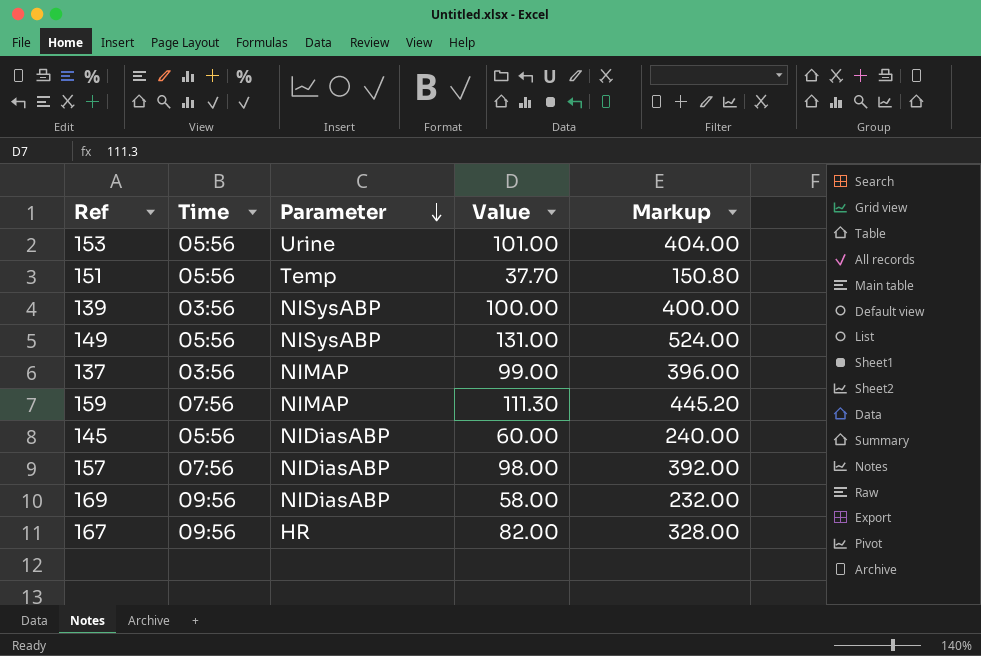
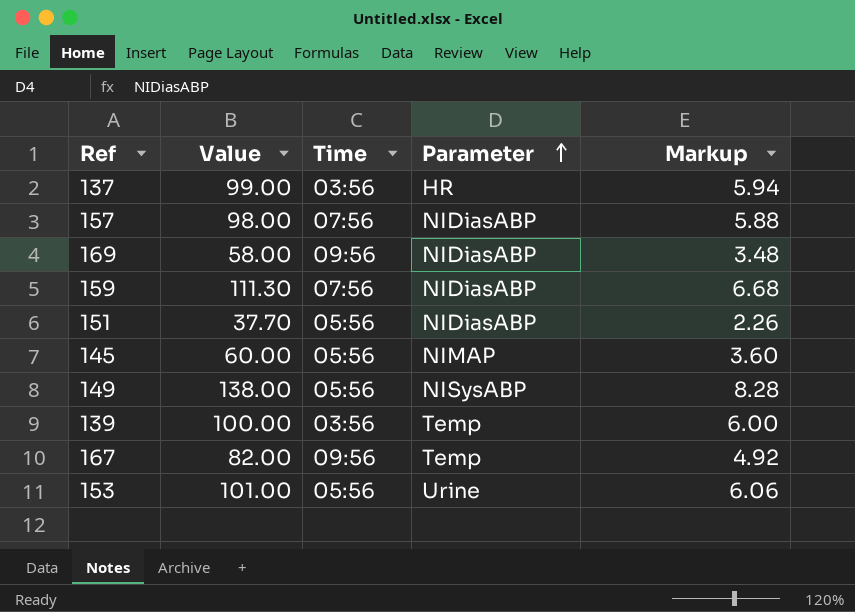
row order: Parameter descending -> Parameter ascending
column Value | position: 4 -> 2
column Markup | formula: [Value] * 4 -> [Value] * 0.06
137 | Parameter: NIMAP -> HR
159 | Parameter: NIMAP -> NIDiasABP
151 | Parameter: Temp -> NIDiasABP
145 | Parameter: NIDiasABP -> NIMAP
149 | Value: 131.00 -> 138.00
139 | Parameter: NISysABP -> Temp
167 | Parameter: HR -> Temp

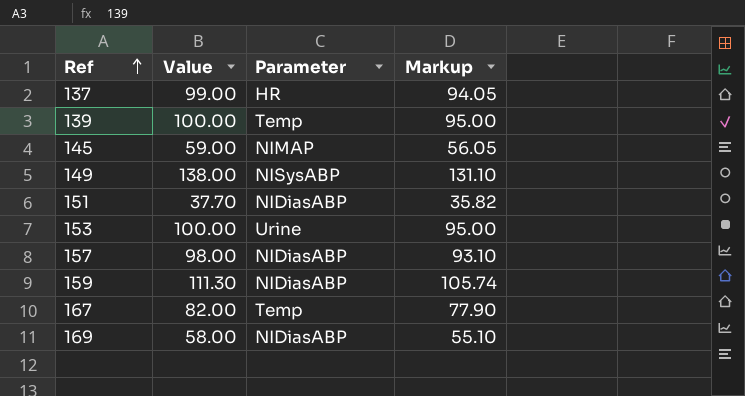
row order: Parameter ascending -> Ref ascending
column Time | position: 3 -> none
column Markup | formula: [Value] * 0.06 -> [Value] * 0.95
145 | Value: 60.00 -> 59.00
153 | Value: 101.00 -> 100.00

